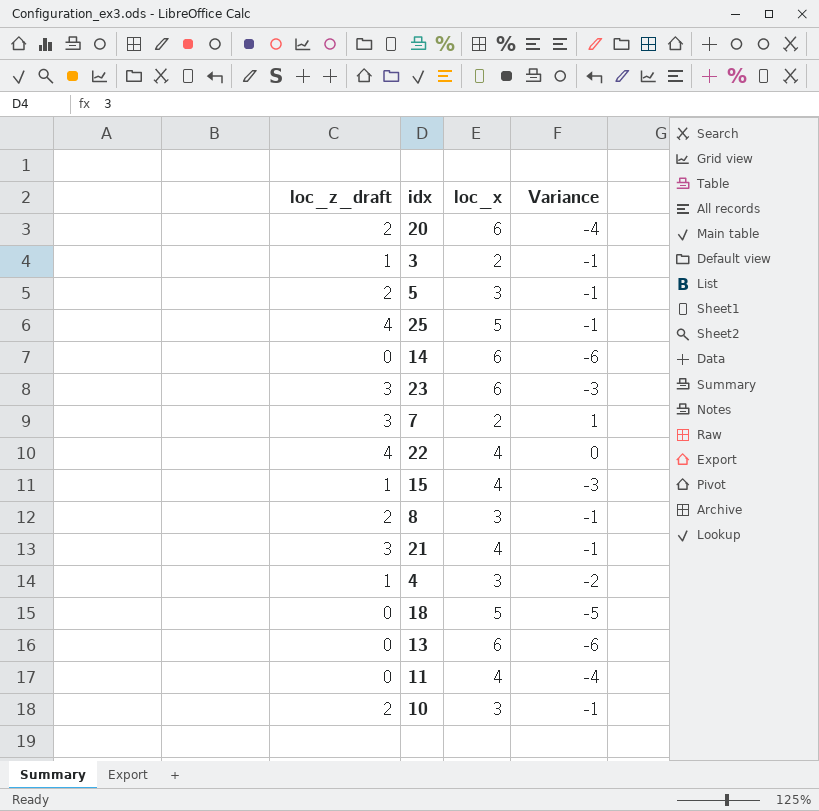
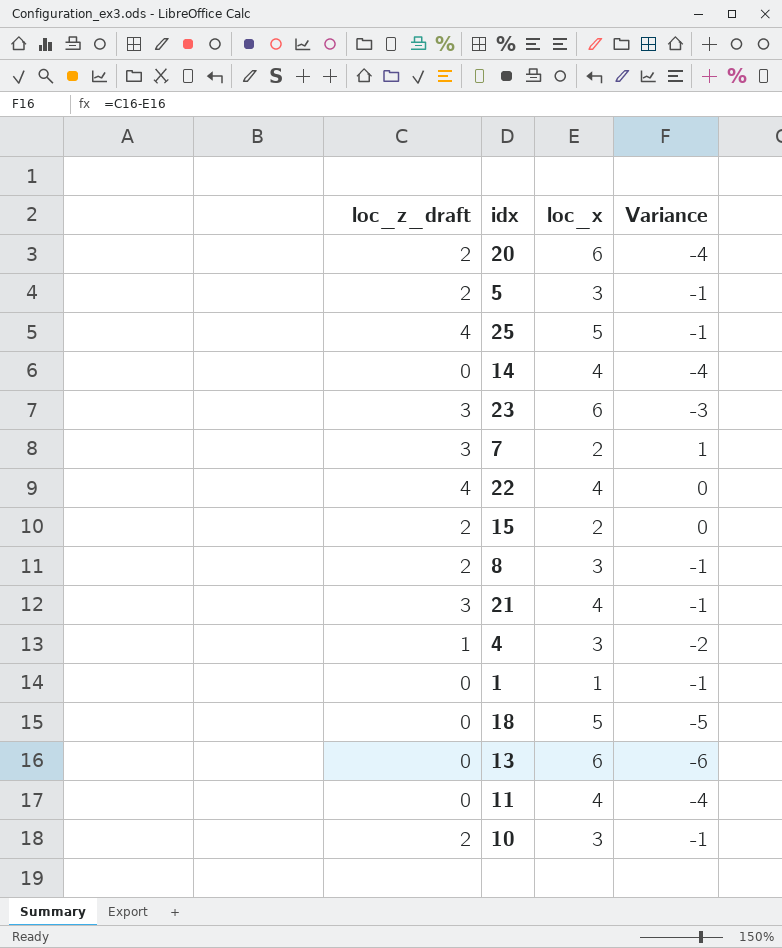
row 3: 1 | 2 | -1 -> none
14 | loc_x: 6 -> 4
14 | Variance: -6 -> -4
15 | loc_z_draft: 1 -> 2
15 | loc_x: 4 -> 2
15 | Variance: -3 -> 0
row 1: none -> 0 | 1 | -1

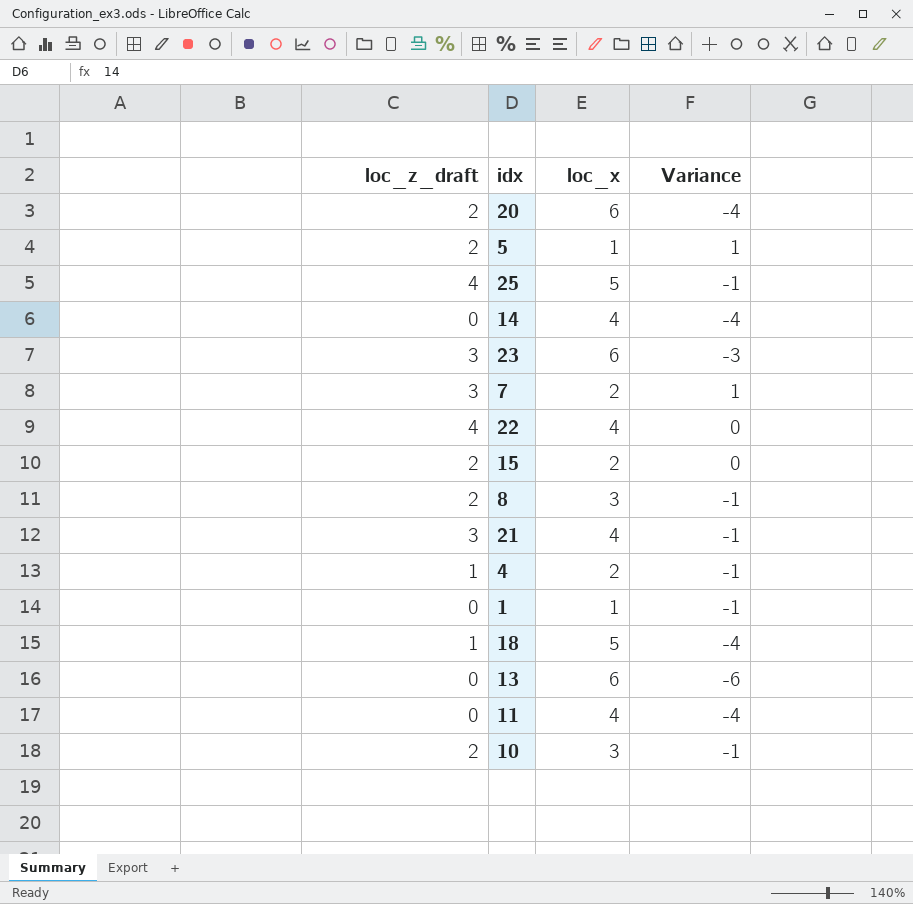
5 | loc_x: 3 -> 1
5 | Variance: -1 -> 1
4 | loc_x: 3 -> 2
4 | Variance: -2 -> -1
18 | loc_z_draft: 0 -> 1
18 | Variance: -5 -> -4

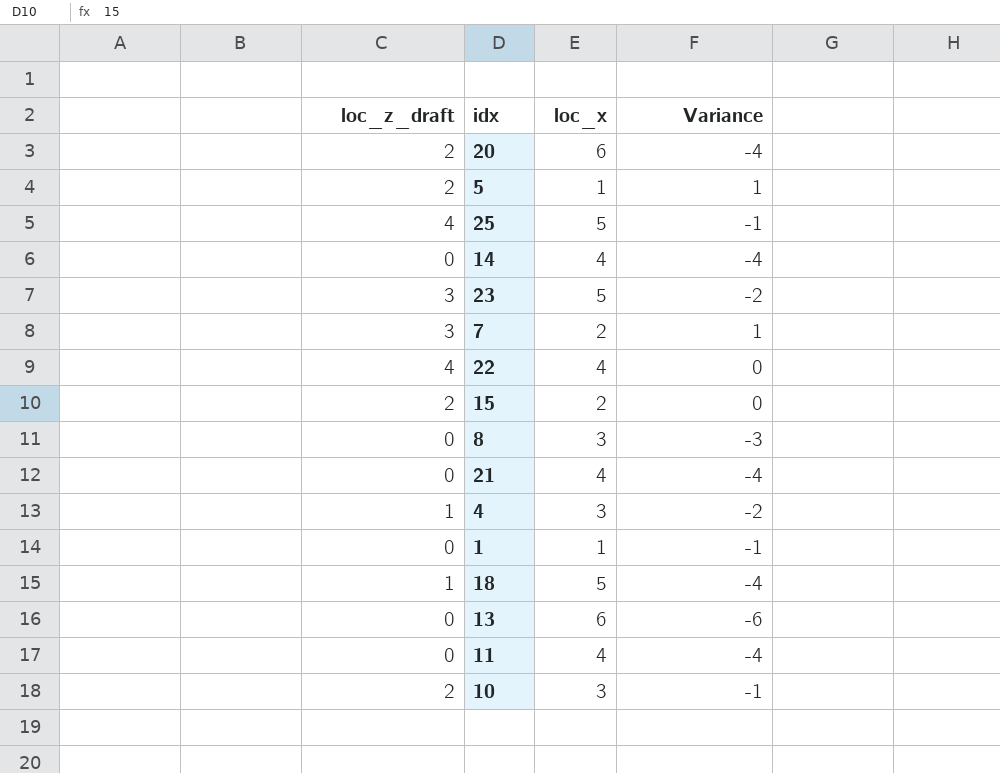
23 | loc_x: 6 -> 5
23 | Variance: -3 -> -2
8 | loc_z_draft: 2 -> 0
8 | Variance: -1 -> -3
21 | loc_z_draft: 3 -> 0
21 | Variance: -1 -> -4
4 | loc_x: 2 -> 3
4 | Variance: -1 -> -2

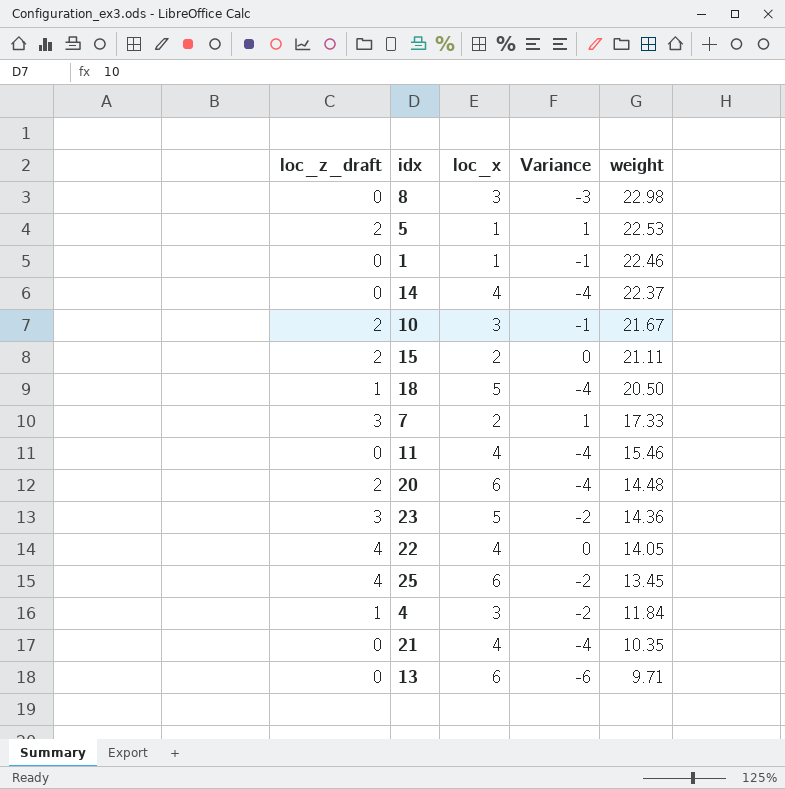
row order: none -> weight descending
column weight | position: none -> 5
25 | loc_x: 5 -> 6
25 | Variance: -1 -> -2

